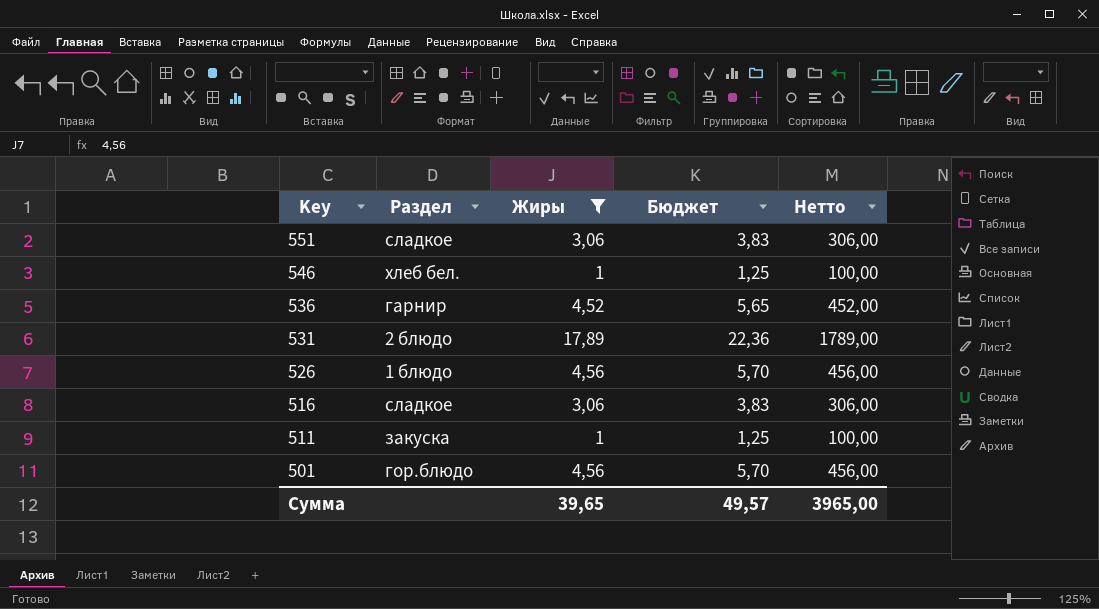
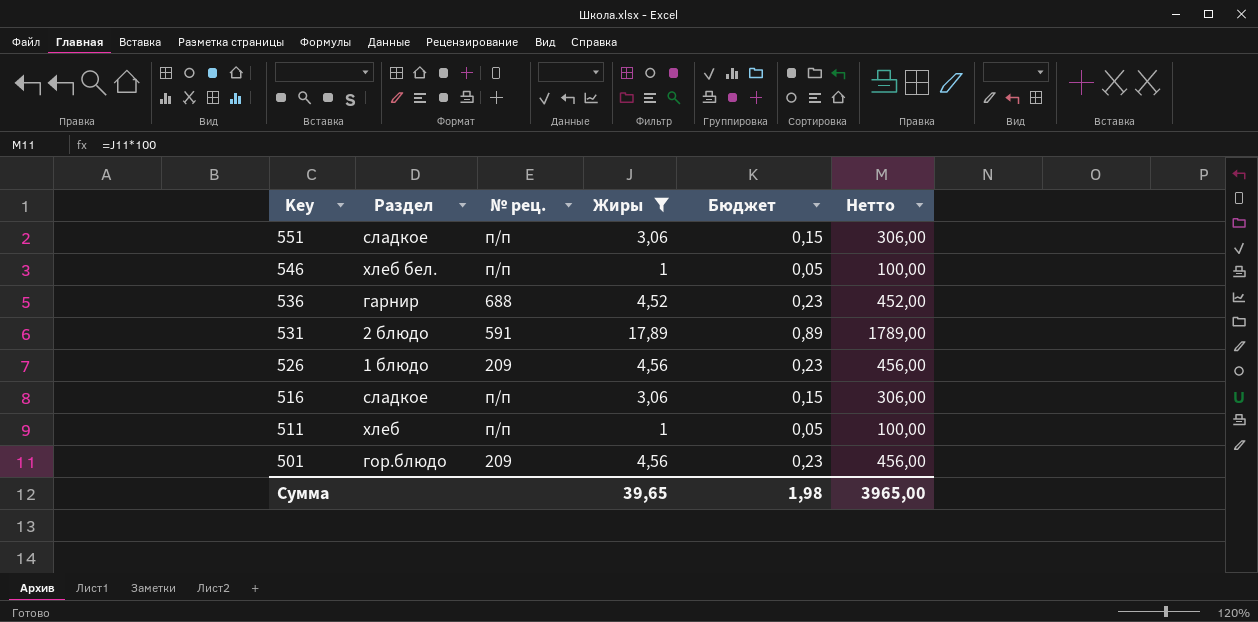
column № рец. | position: none -> 3
column Бюджет | formula: [Жиры] * 1,25 -> [Жиры] * 0,05
511 | Раздел: закуска -> хлеб
Сумма | Бюджет: 49,57 -> 1,98

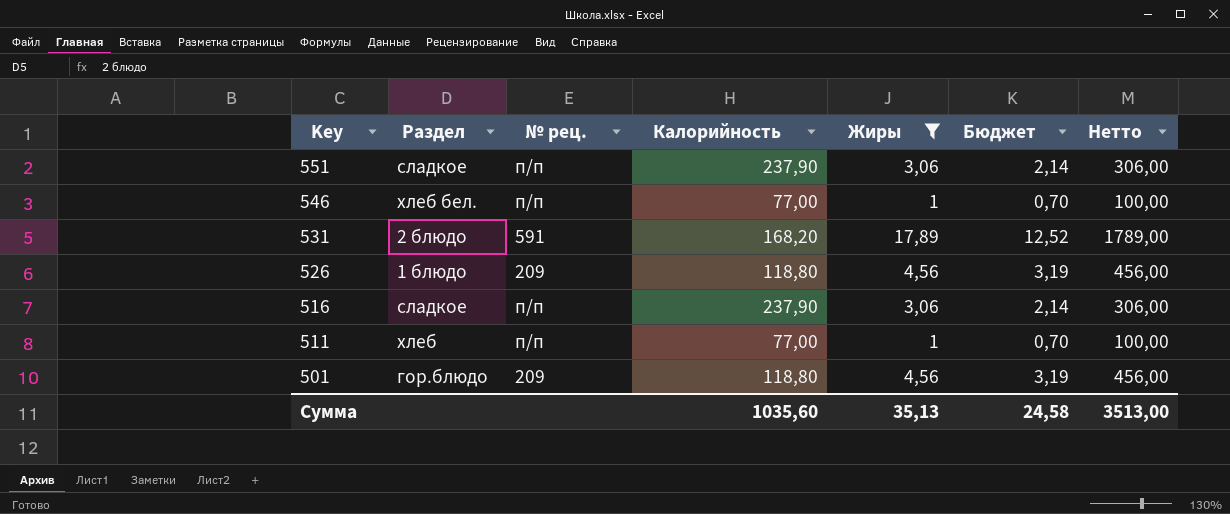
column Калорийность | position: none -> 4
column Бюджет | formula: [Жиры] * 0,05 -> [Жиры] * 0,7
row 536: гарнир | 688 | 4,52 | 0,23 | 452,00 -> none
Сумма | Жиры: 39,65 -> 35,13
Сумма | Бюджет: 1,98 -> 24,58
Сумма | Нетто: 3965,00 -> 3513,00

